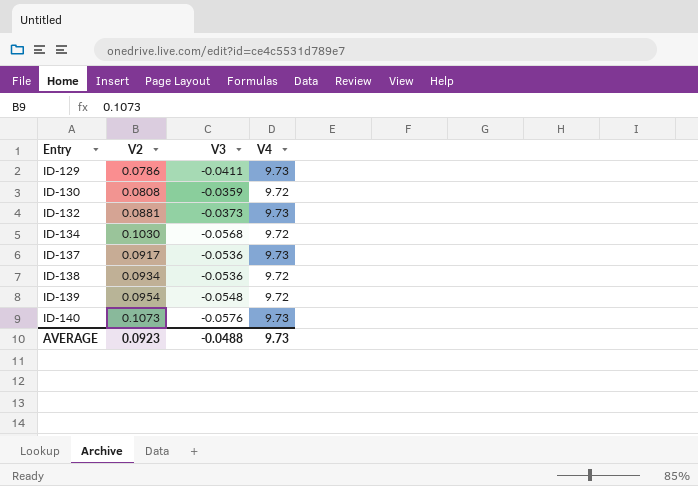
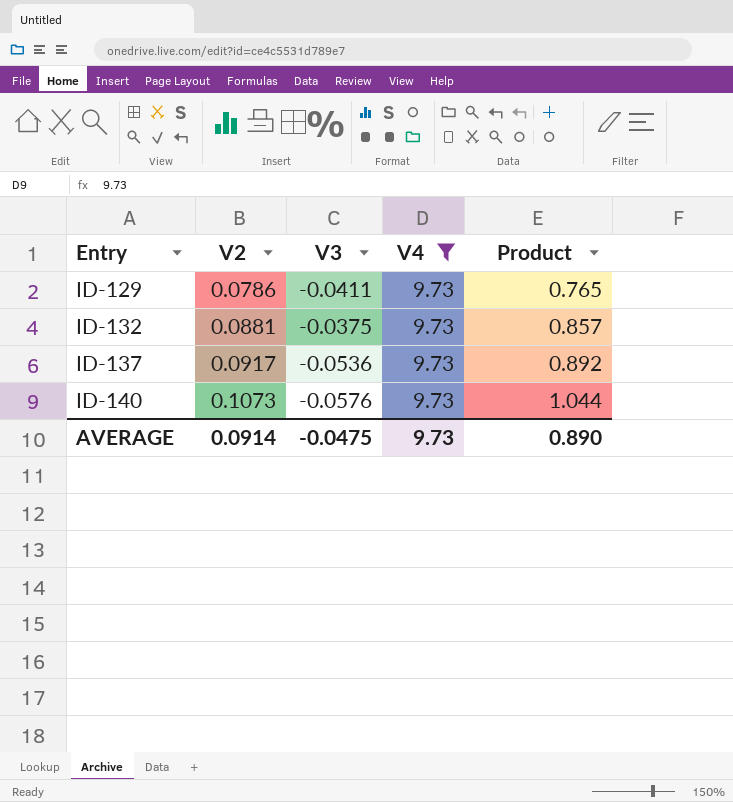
filter: none -> V4 = 9.73
column Product | formula: none -> [V2] * [V4]
ID-132 | V3: -0.0373 -> -0.0375
AVERAGE | V2: 0.0923 -> 0.0914
AVERAGE | V3: -0.0488 -> -0.0475

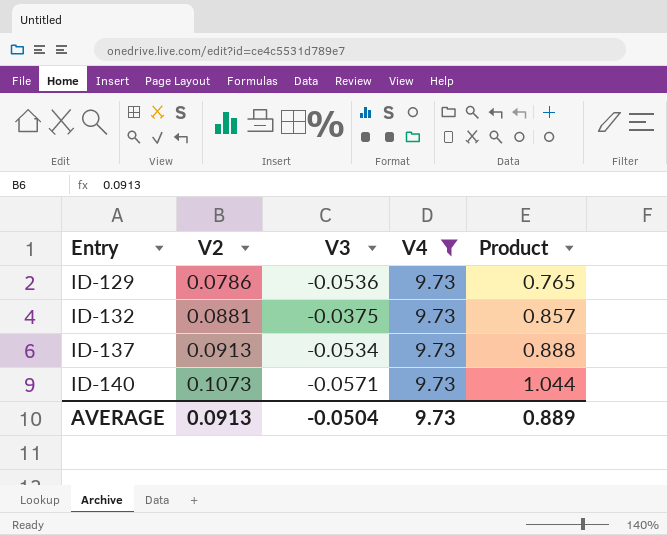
ID-129 | V3: -0.0411 -> -0.0536
ID-137 | V2: 0.0917 -> 0.0913
ID-137 | V3: -0.0536 -> -0.0534
ID-137 | Product: 0.892 -> 0.888
ID-140 | V3: -0.0576 -> -0.0571
AVERAGE | V2: 0.0914 -> 0.0913
AVERAGE | V3: -0.0475 -> -0.0504
AVERAGE | Product: 0.890 -> 0.889

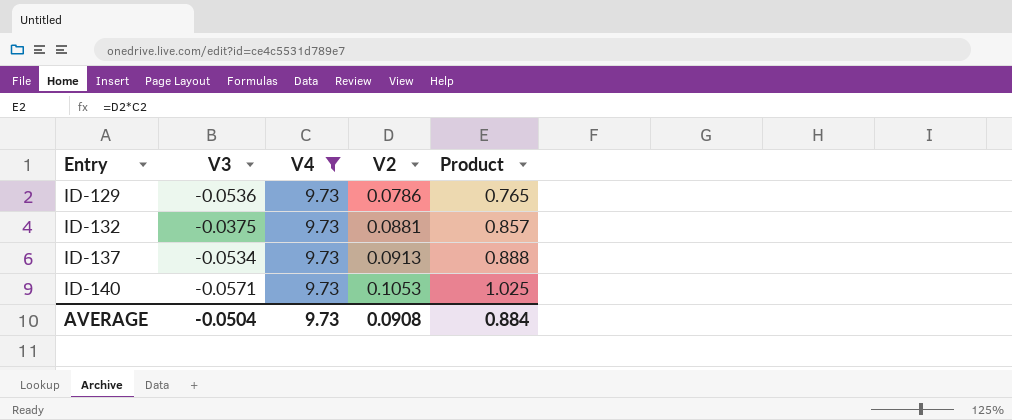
column V2 | position: 2 -> 4
ID-140 | V2: 0.1073 -> 0.1053
ID-140 | Product: 1.044 -> 1.025
AVERAGE | V2: 0.0913 -> 0.0908
AVERAGE | Product: 0.889 -> 0.884

